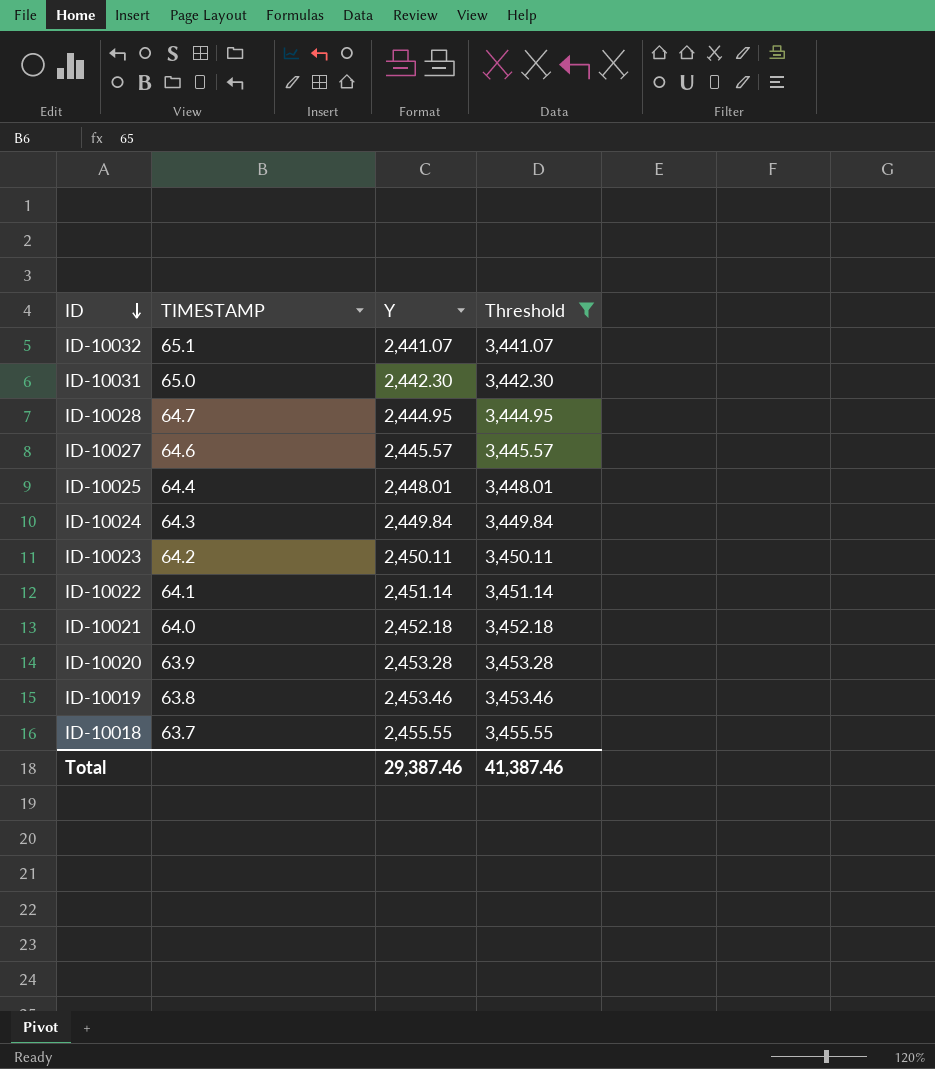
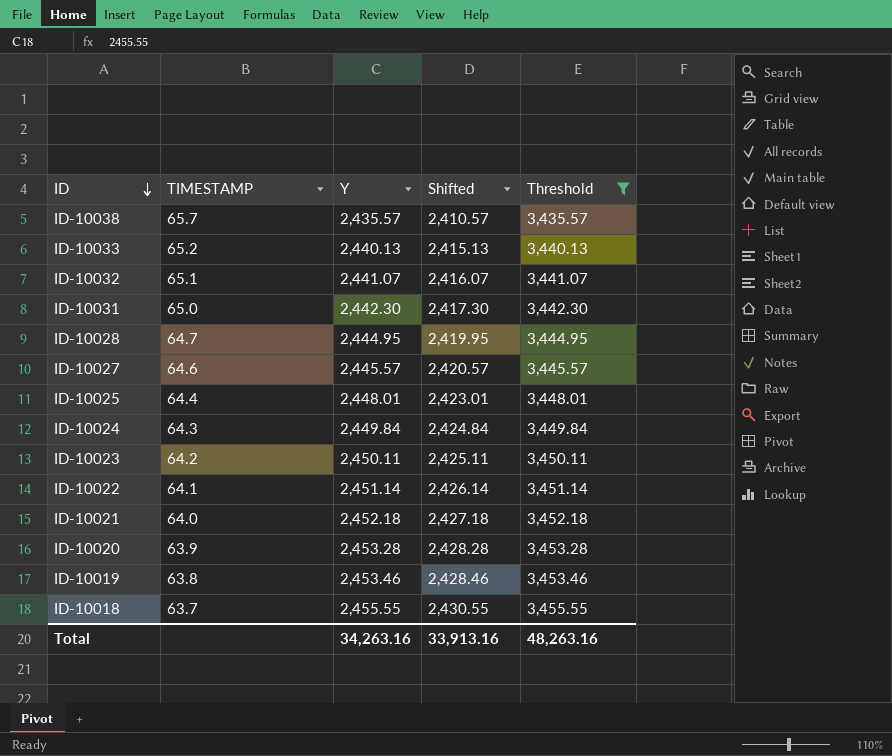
column Shifted | formula: none -> [Y] - 25
row ID-10038: none -> 65.7 | 2,435.57 | 2,410.57 | 3,435.57
row ID-10033: none -> 65.2 | 2,440.13 | 2,415.13 | 3,440.13
Total | Y: 29,387.46 -> 34,263.16
Total | Threshold: 41,387.46 -> 48,263.16

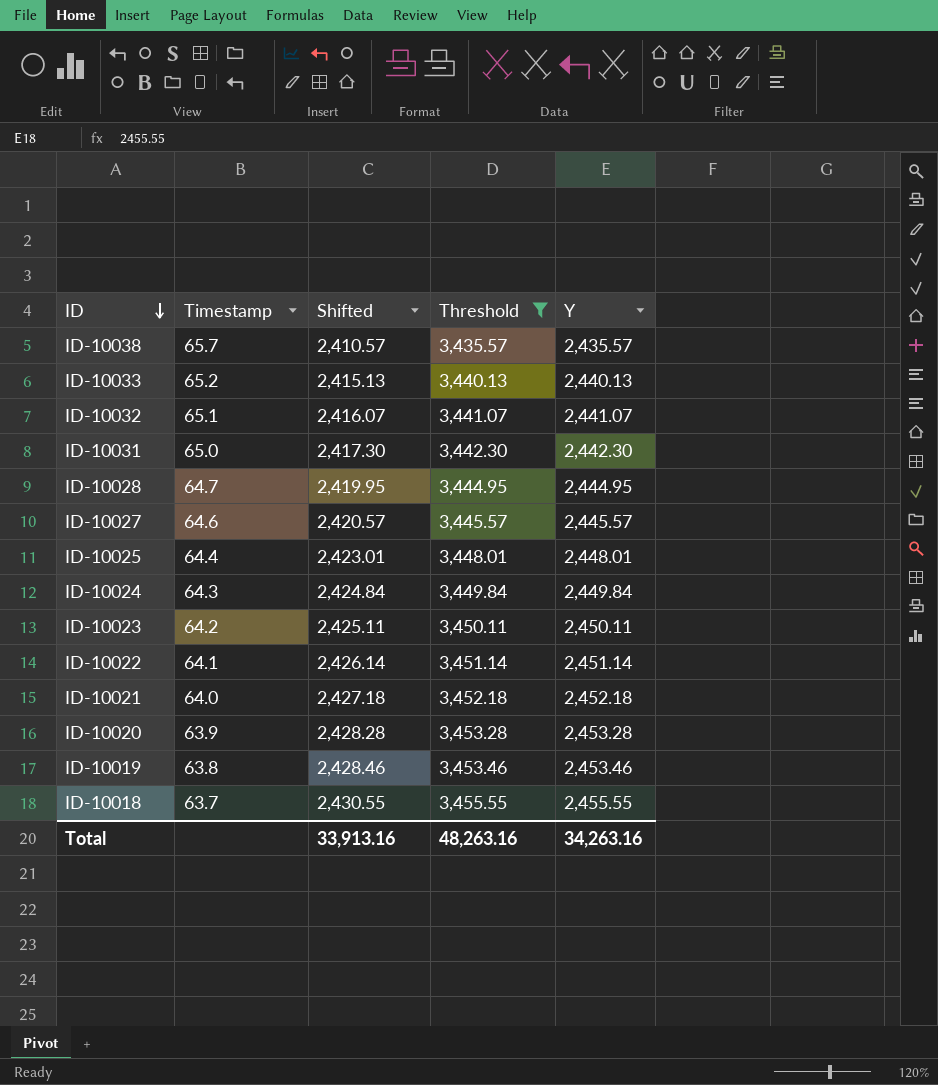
column name: TIMESTAMP -> Timestamp
column Y | position: 3 -> 5

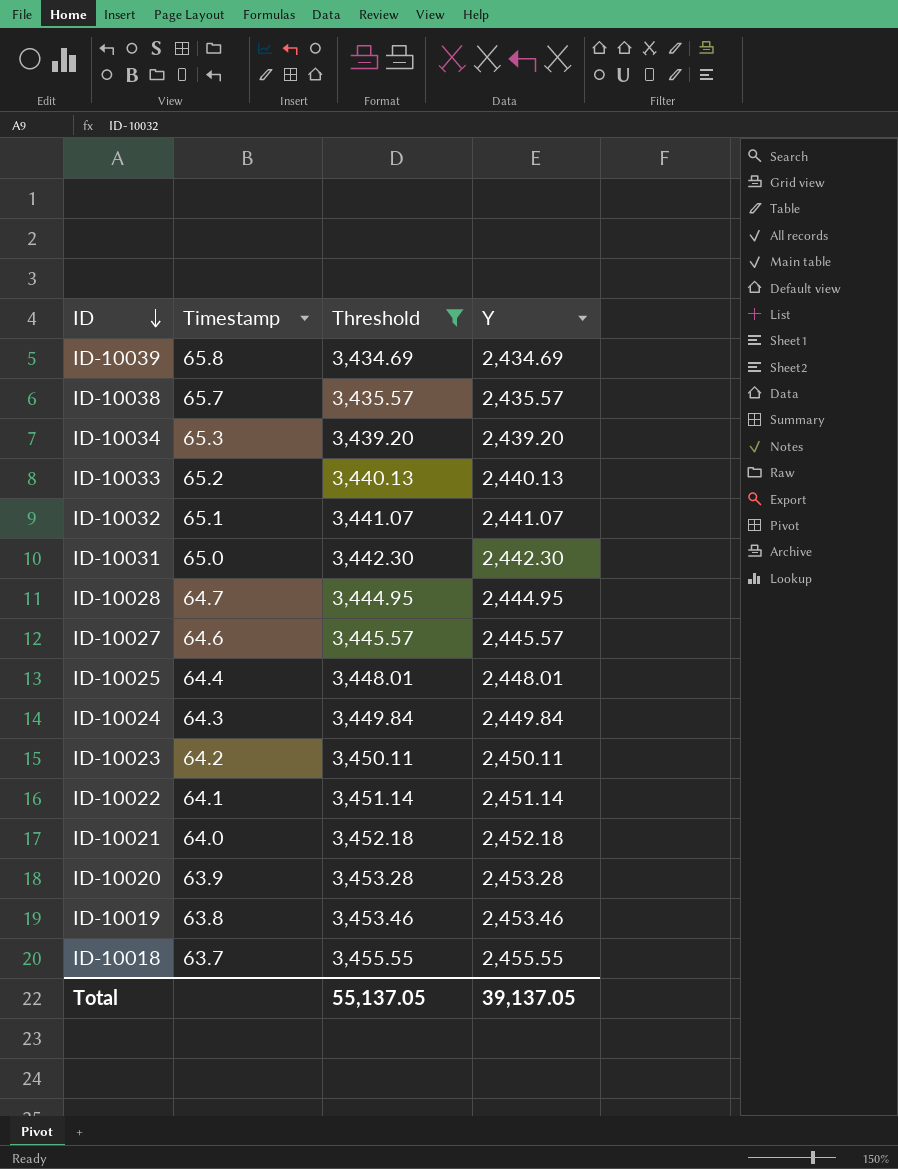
column Shifted | formula: [Y] - 25 -> none
row ID-10039: none -> 65.8 | 3,434.69 | 2,434.69
row ID-10034: none -> 65.3 | 3,439.20 | 2,439.20
Total | Threshold: 48,263.16 -> 55,137.05
Total | Y: 34,263.16 -> 39,137.05

